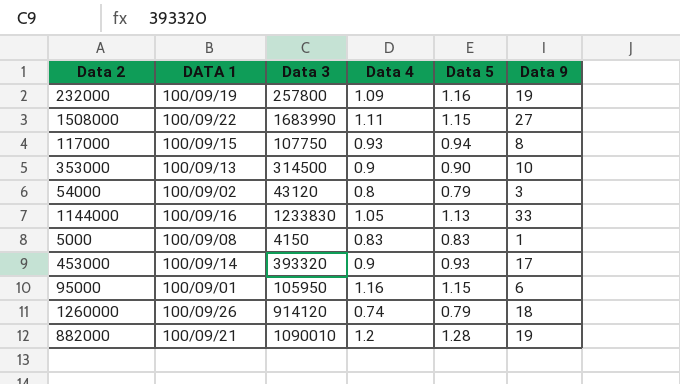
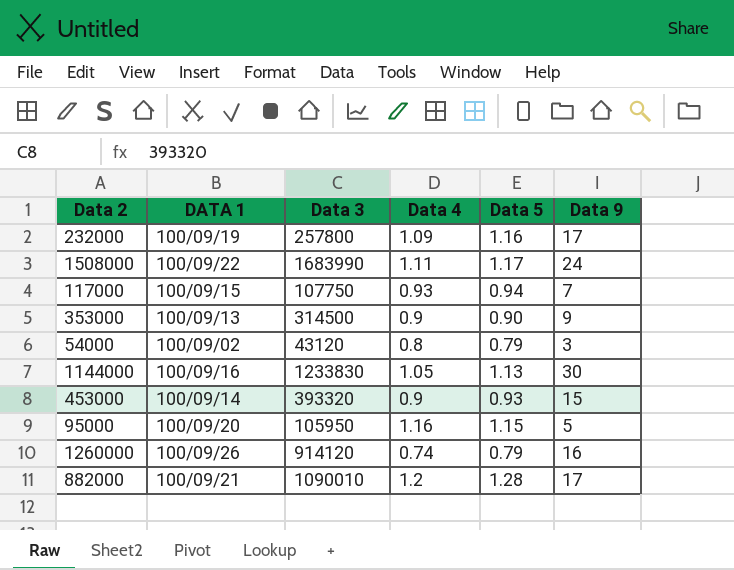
row 5000: 100/09/08 | 4150 | 0.83 | 0.83 | 1 -> none
232000 | Data 9: 19 -> 17
1508000 | Data 5: 1.15 -> 1.17
1508000 | Data 9: 27 -> 24
117000 | Data 9: 8 -> 7
353000 | Data 9: 10 -> 9
1144000 | Data 9: 33 -> 30
453000 | Data 9: 17 -> 15
95000 | DATA 1: 100/09/01 -> 100/09/20
95000 | Data 9: 6 -> 5
1260000 | Data 9: 18 -> 16
882000 | Data 9: 19 -> 17

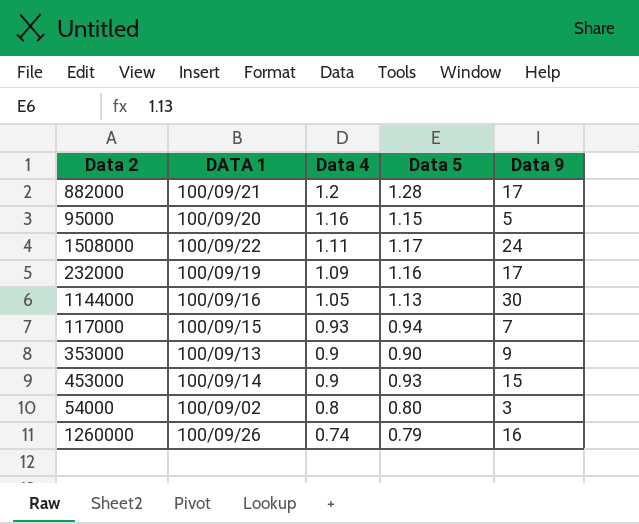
row order: none -> Data 4 descending
column Data 3 | position: 3 -> none
54000 | Data 5: 0.79 -> 0.80

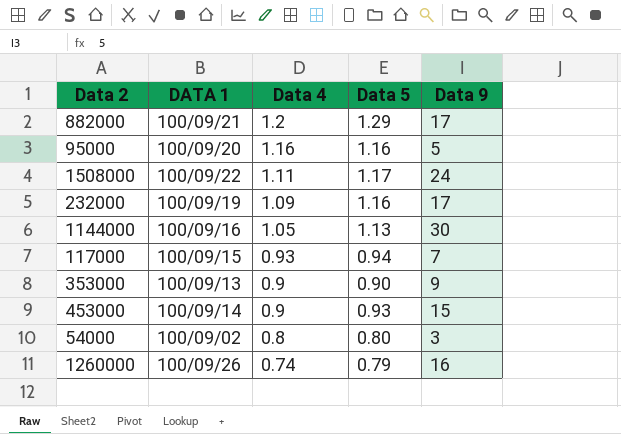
882000 | Data 5: 1.28 -> 1.29
95000 | Data 5: 1.15 -> 1.16

